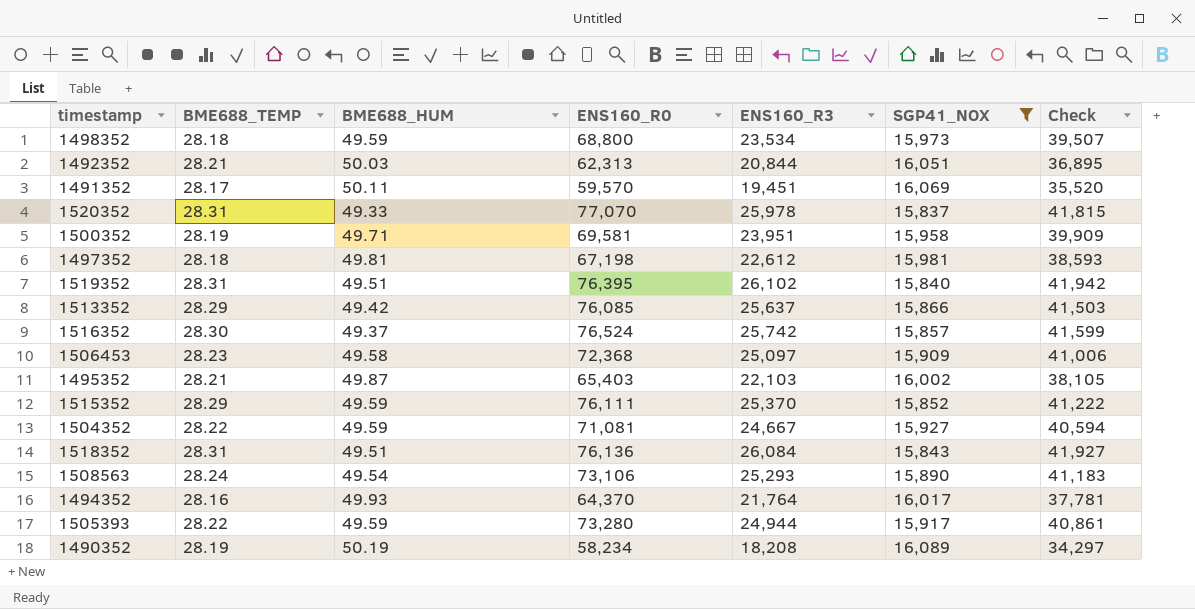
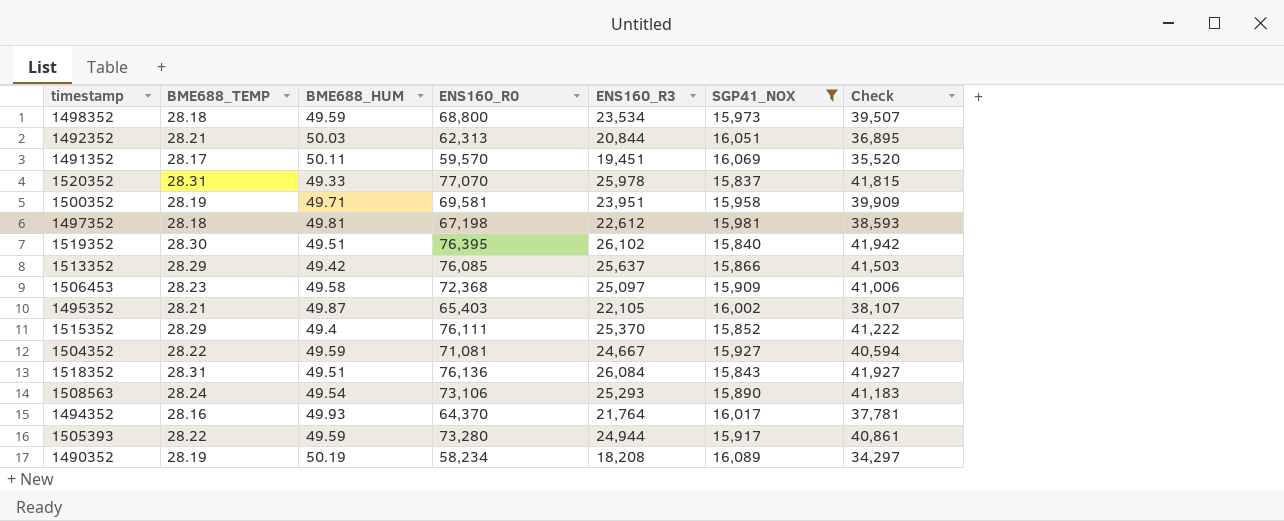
row 1516352: 28.30 | 49.37 | 76,524 | 25,742 | 15,857 | 41,599 -> none
1519352 | BME688_TEMP: 28.31 -> 28.30
1495352 | ENS160_R3: 22,103 -> 22,105
1495352 | Check: 38,105 -> 38,107
1515352 | BME688_HUM: 49.59 -> 49.4

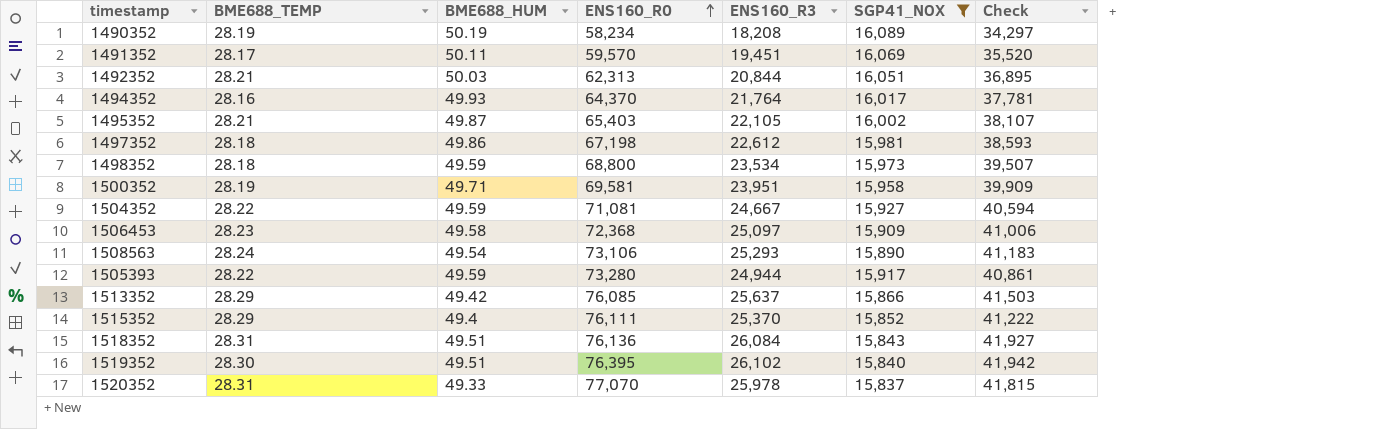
row order: none -> ENS160_R0 ascending
1497352 | BME688_HUM: 49.81 -> 49.86

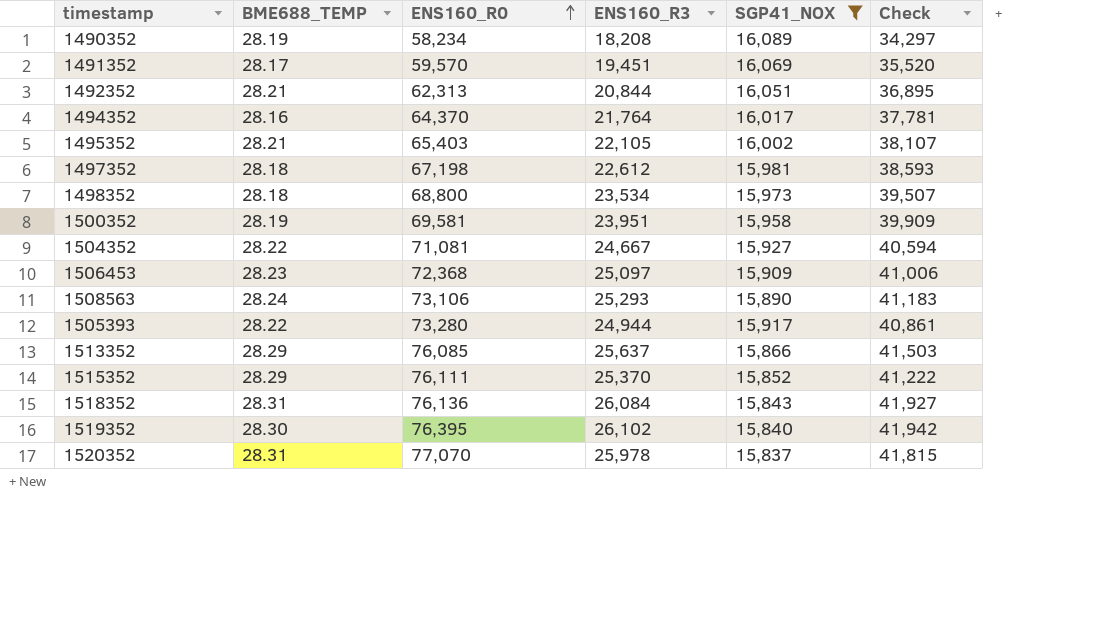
column BME688_HUM | position: 3 -> none

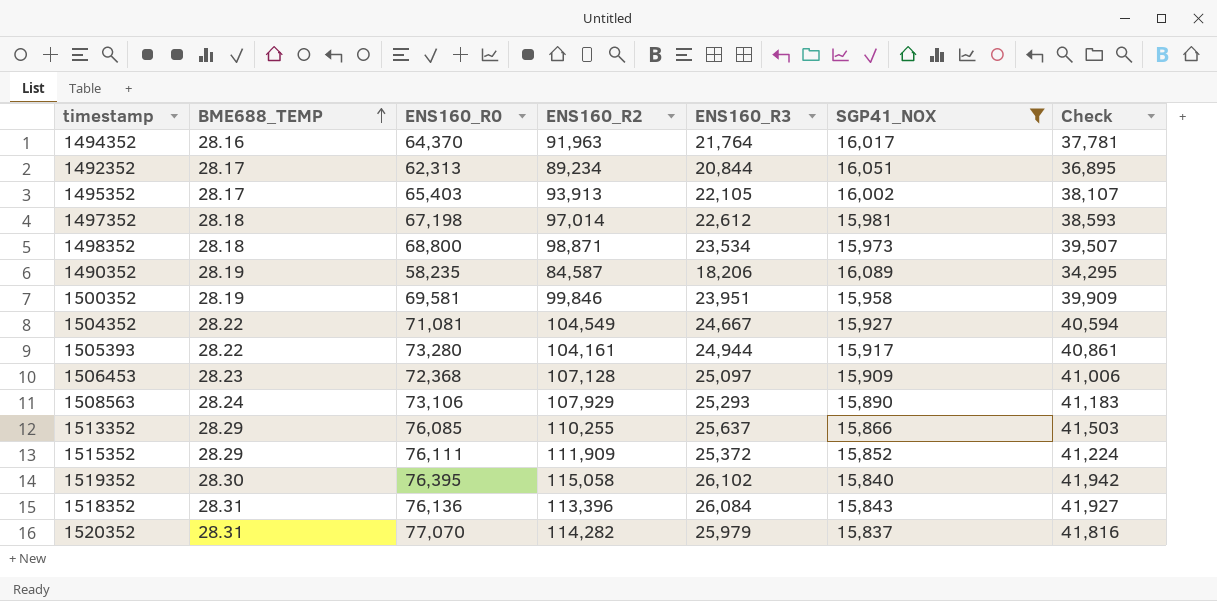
row order: ENS160_R0 ascending -> BME688_TEMP ascending
column ENS160_R2 | position: none -> 4
row 1491352: 28.17 | 59,570 | 19,451 | 16,069 | 35,520 -> none
1492352 | BME688_TEMP: 28.21 -> 28.17
1495352 | BME688_TEMP: 28.21 -> 28.17
1490352 | ENS160_R0: 58,234 -> 58,235
1490352 | ENS160_R3: 18,208 -> 18,206
1490352 | Check: 34,297 -> 34,295
1515352 | ENS160_R3: 25,370 -> 25,372
1515352 | Check: 41,222 -> 41,224
1520352 | ENS160_R3: 25,978 -> 25,979
1520352 | Check: 41,815 -> 41,816

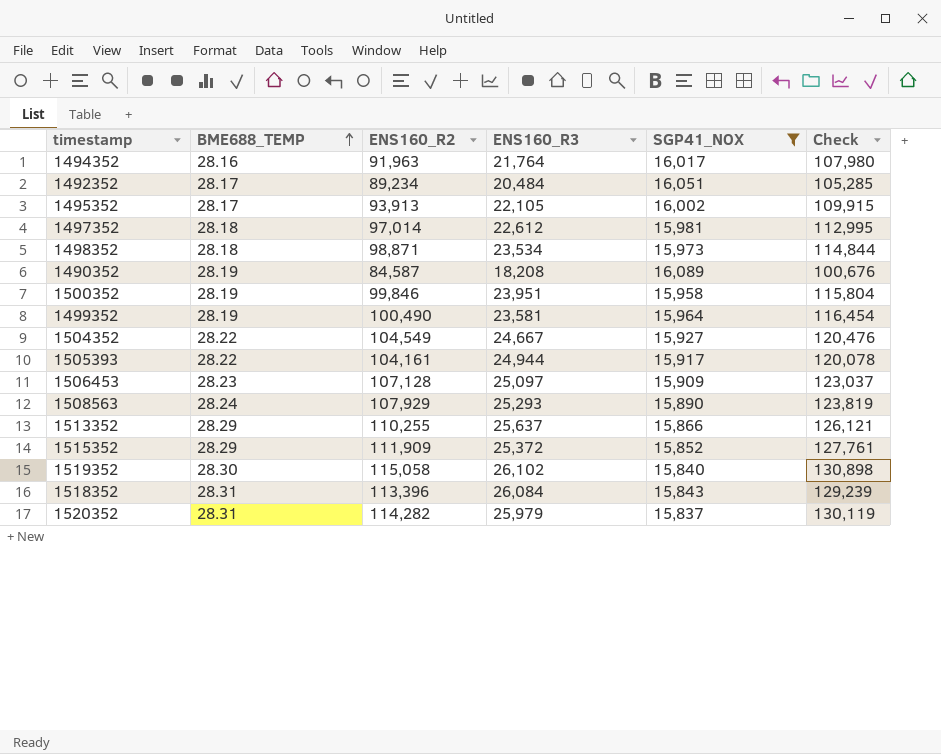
column ENS160_R0 | position: 3 -> none
column Check | formula: [ENS160_R3] + [SGP41_NOX] -> [ENS160_R2] + [SGP41_NOX]
1492352 | ENS160_R3: 20,844 -> 20,484
1490352 | ENS160_R3: 18,206 -> 18,208
row 1499352: none -> 28.19 | 100,490 | 23,581 | 15,964 | 116,454

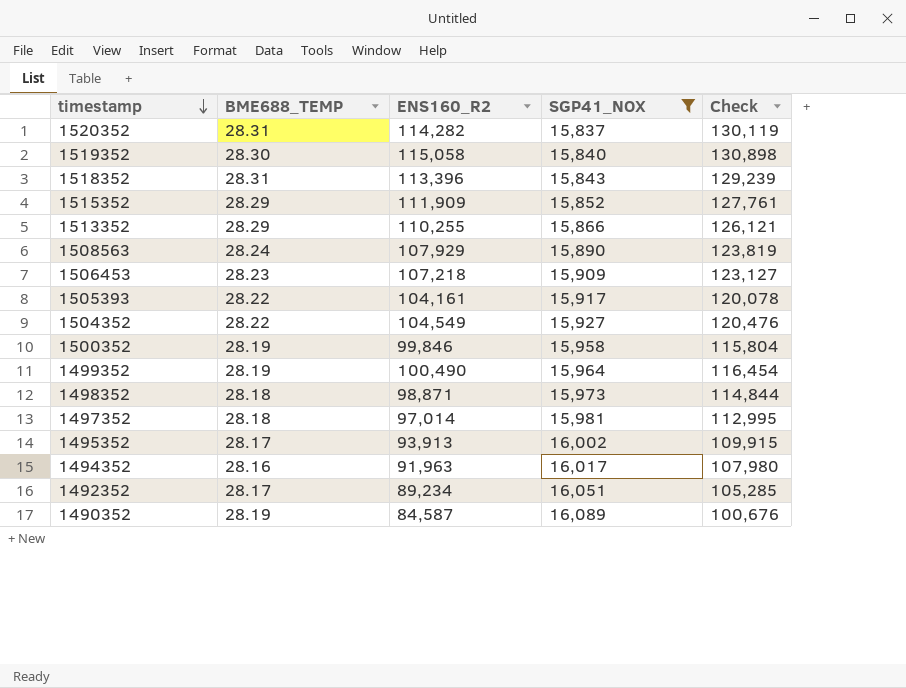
row order: BME688_TEMP ascending -> timestamp descending
column ENS160_R3 | position: 4 -> none
1506453 | ENS160_R2: 107,128 -> 107,218
1506453 | Check: 123,037 -> 123,127

